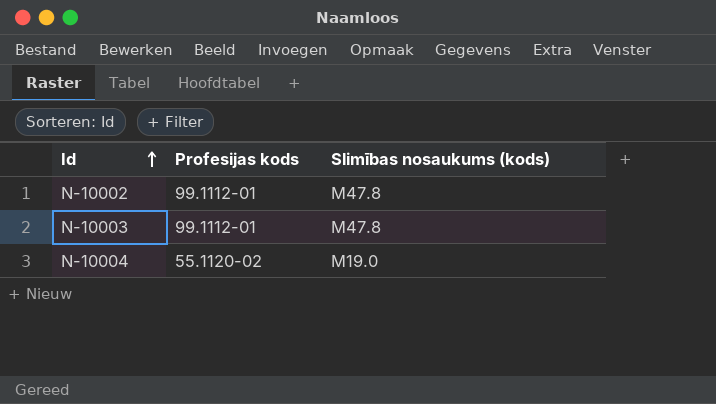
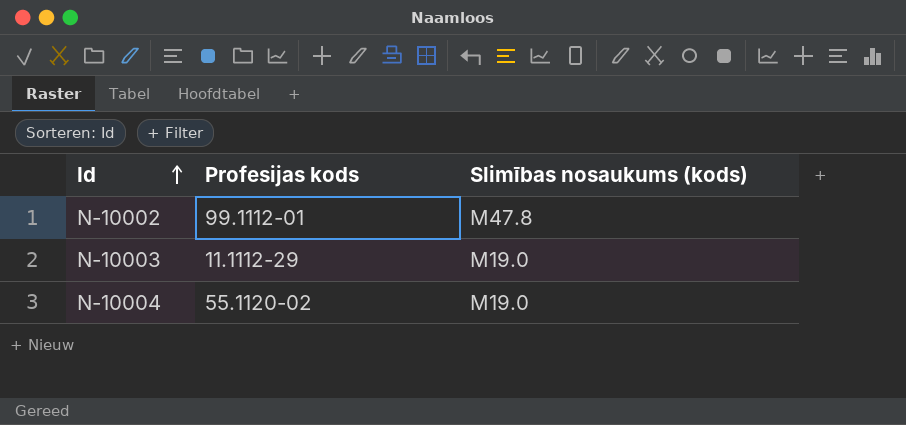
N-10003 | Profesijas kods: 99.1112-01 -> 11.1112-29
N-10003 | Slimības nosaukums (kods): M47.8 -> M19.0

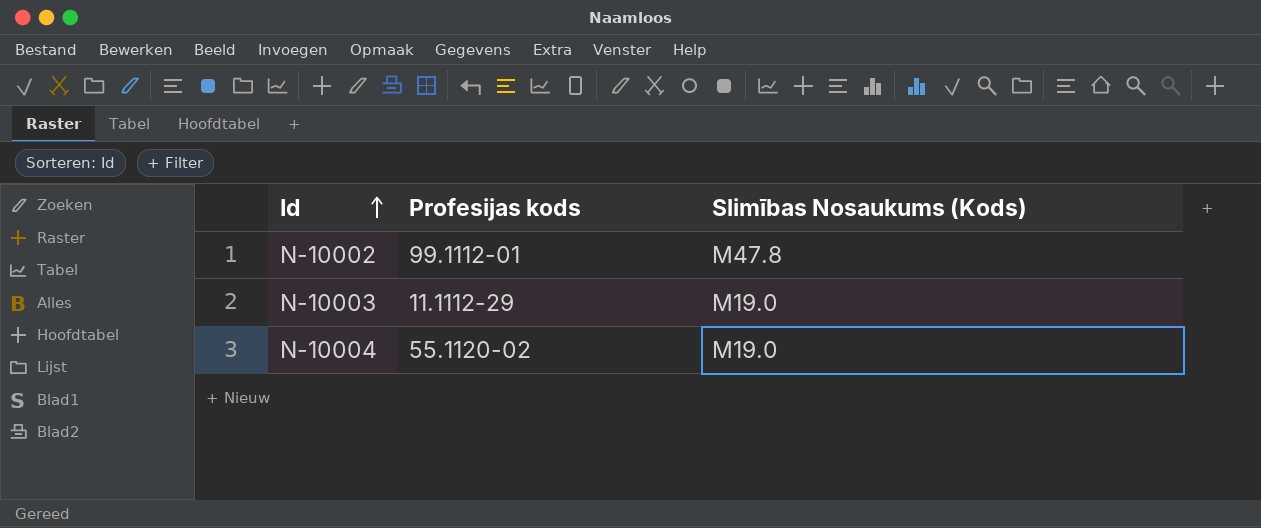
column name: Slimības nosaukums (kods) -> Slimības Nosaukums (Kods)

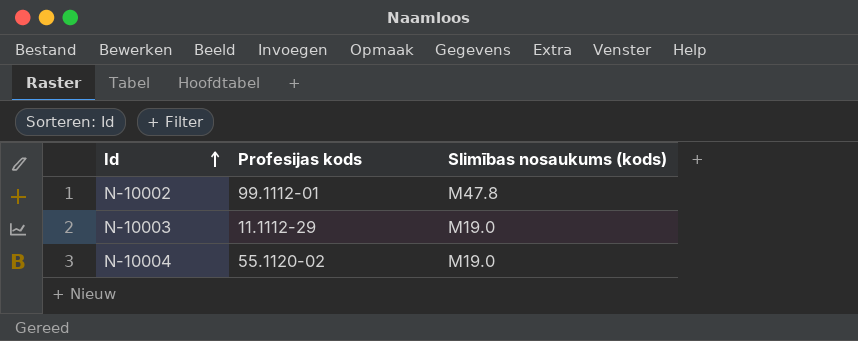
column name: Slimības Nosaukums (Kods) -> Slimības nosaukums (kods)

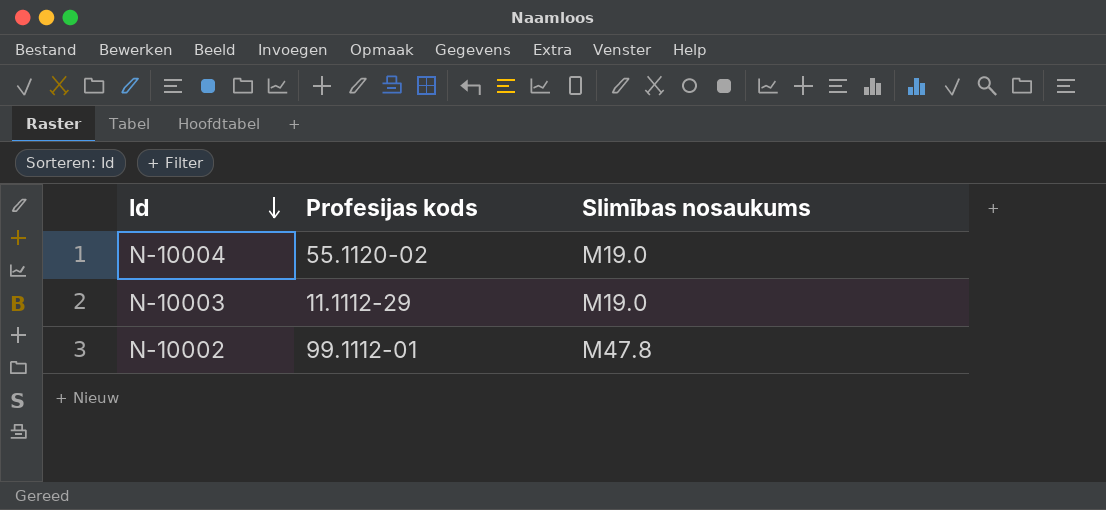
row order: Id ascending -> Id descending
column name: Slimības nosaukums (kods) -> Slimības nosaukums

